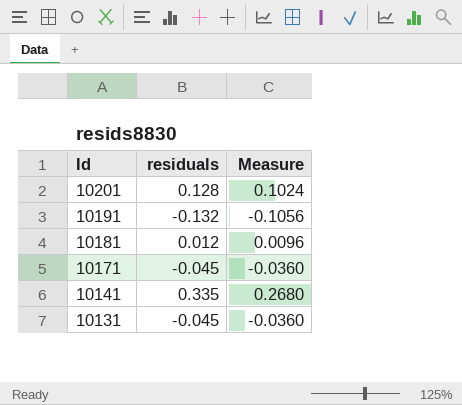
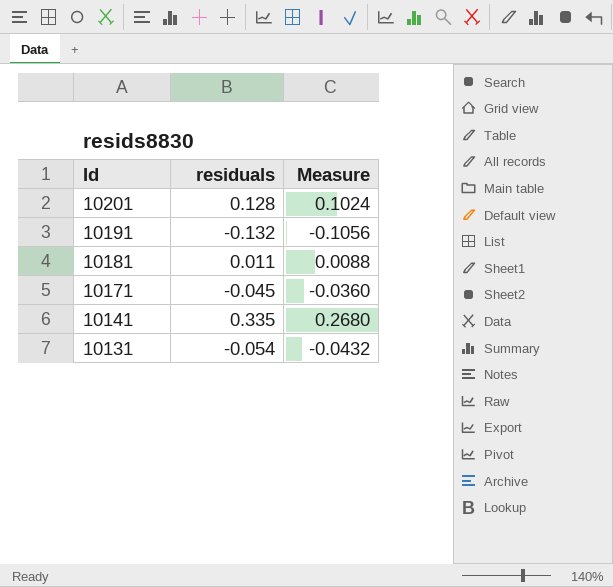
10181 | residuals: 0.012 -> 0.011
10181 | Measure: 0.0096 -> 0.0088
10131 | residuals: -0.045 -> -0.054
10131 | Measure: -0.0360 -> -0.0432

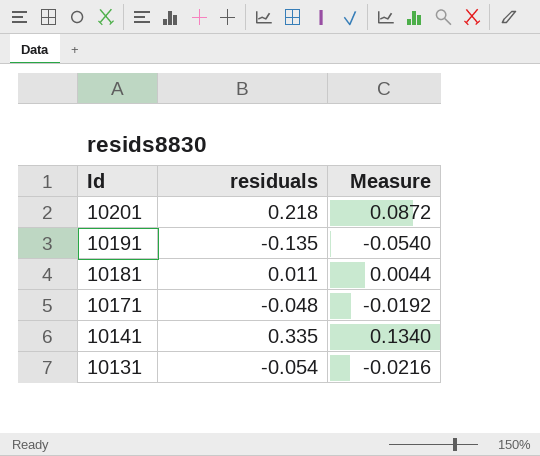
column Measure | formula: [residuals] * 0.8 -> [residuals] * 0.4
10201 | residuals: 0.128 -> 0.218
10191 | residuals: -0.132 -> -0.135
10171 | residuals: -0.045 -> -0.048

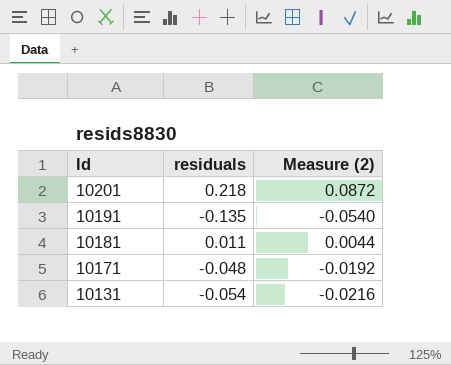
column name: Measure -> Measure (2)
row 10141: 0.335 | 0.1340 -> none

